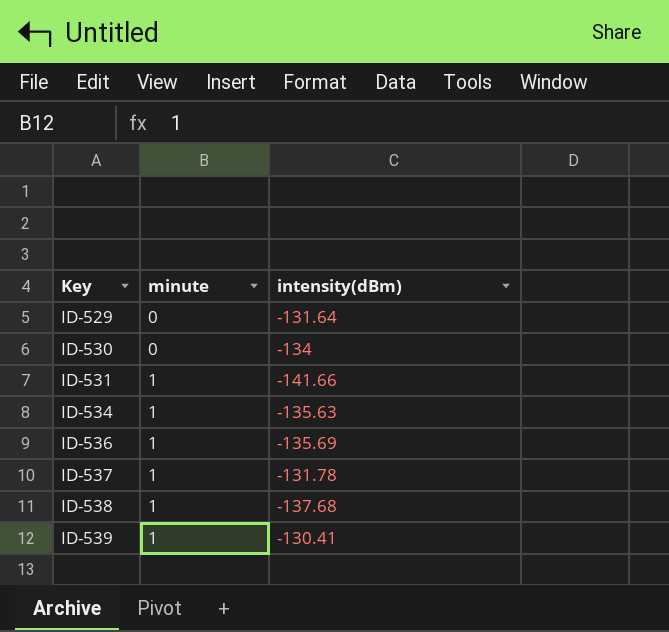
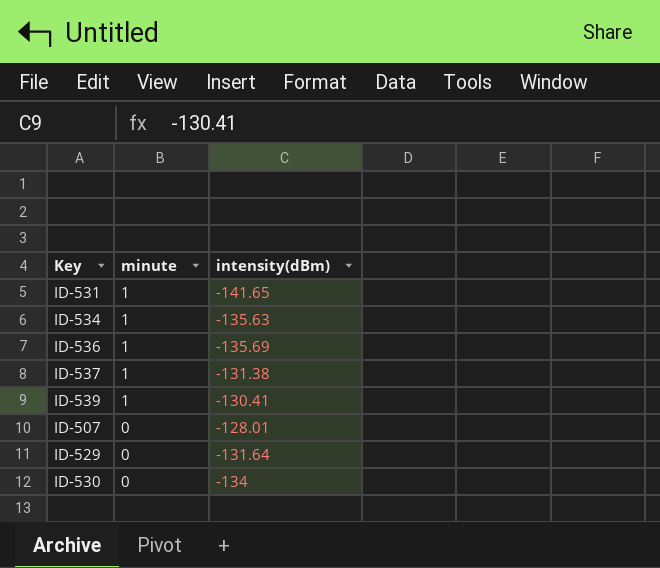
row order: Key ascending -> minute descending
row ID-538: 1 | -137.68 -> none
ID-531 | intensity(dBm): -141.66 -> -141.65
ID-537 | intensity(dBm): -131.78 -> -131.38
row ID-507: none -> 0 | -128.01

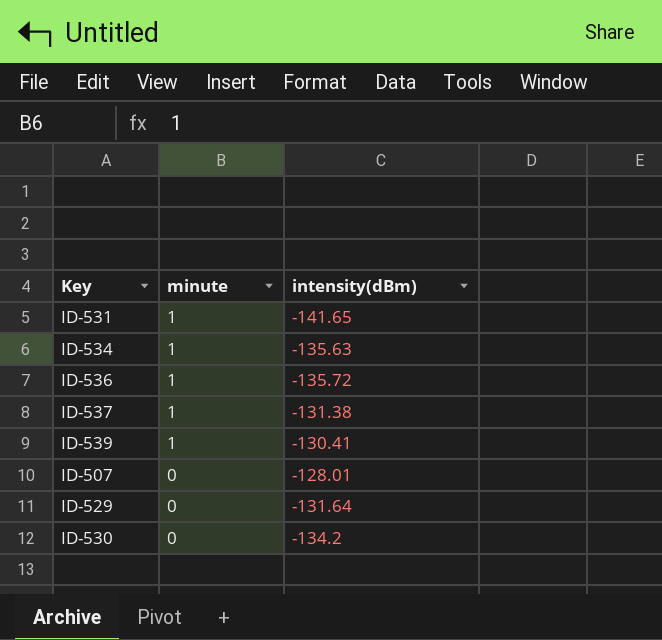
ID-536 | intensity(dBm): -135.69 -> -135.72
ID-530 | intensity(dBm): -134 -> -134.2

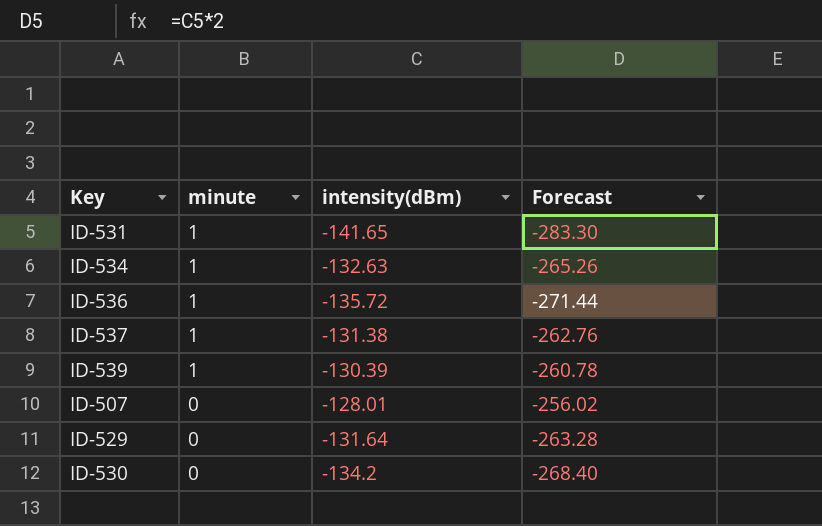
column Forecast | formula: none -> [intensity(dBm)] * 2
ID-534 | intensity(dBm): -135.63 -> -132.63
ID-539 | intensity(dBm): -130.41 -> -130.39

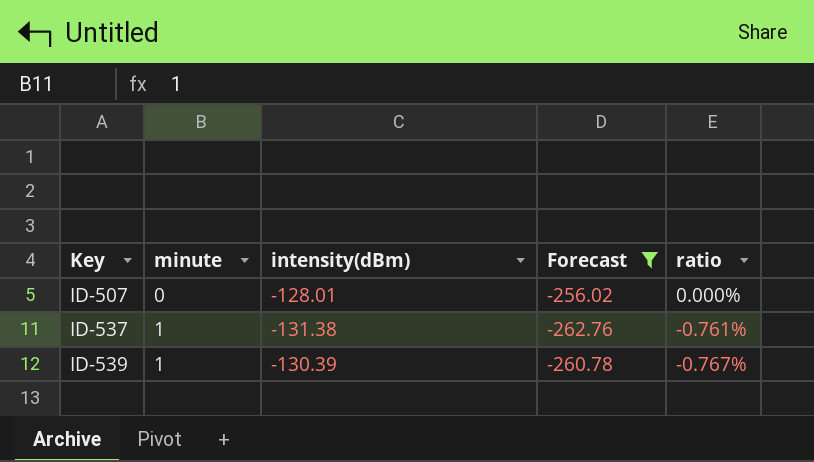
filter: none -> Forecast >= -262.76
row order: minute descending -> Key ascending
column ratio | formula: none -> [minute] / [intensity(dBm)]

